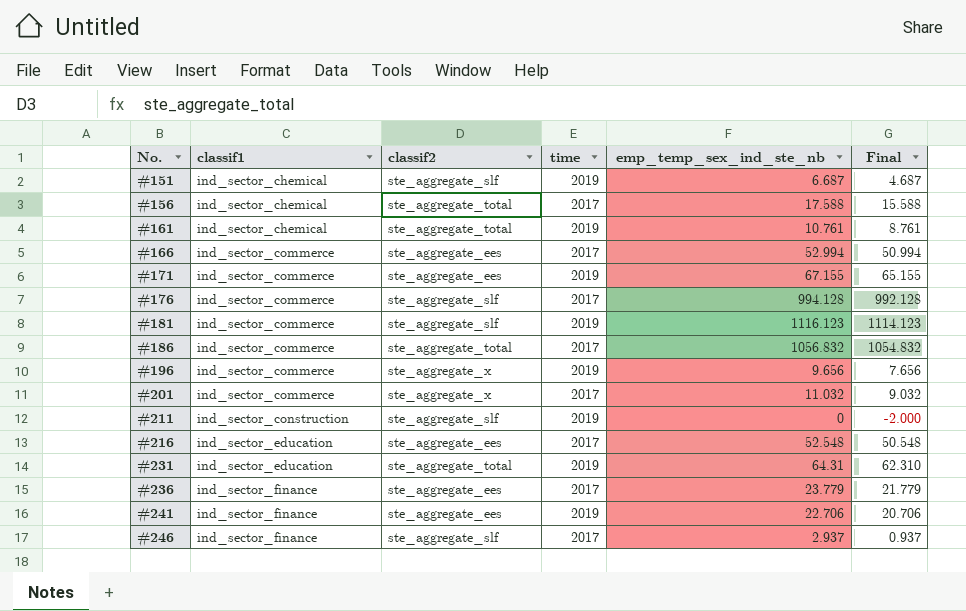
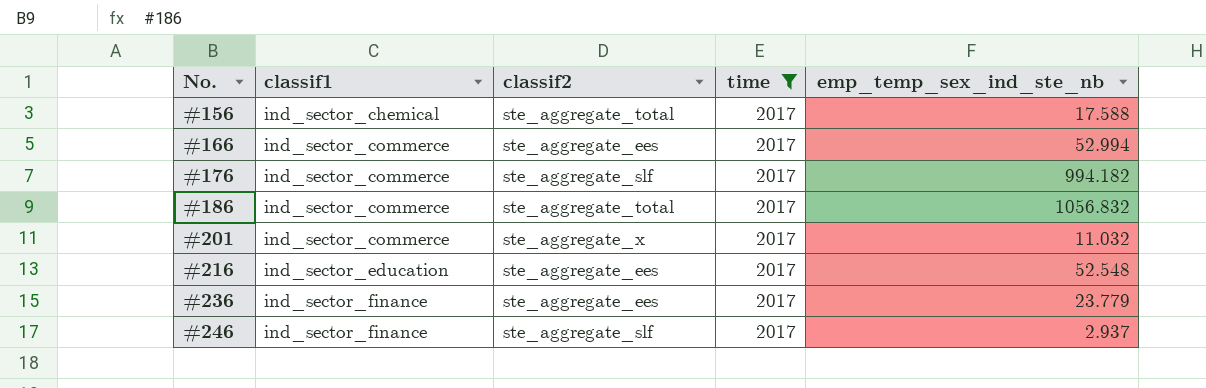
filter: none -> time = 2017
column Final | formula: [emp_temp_sex_ind_ste_nb] - 2 -> none
#176 | emp_temp_sex_ind_ste_nb: 994.128 -> 994.182

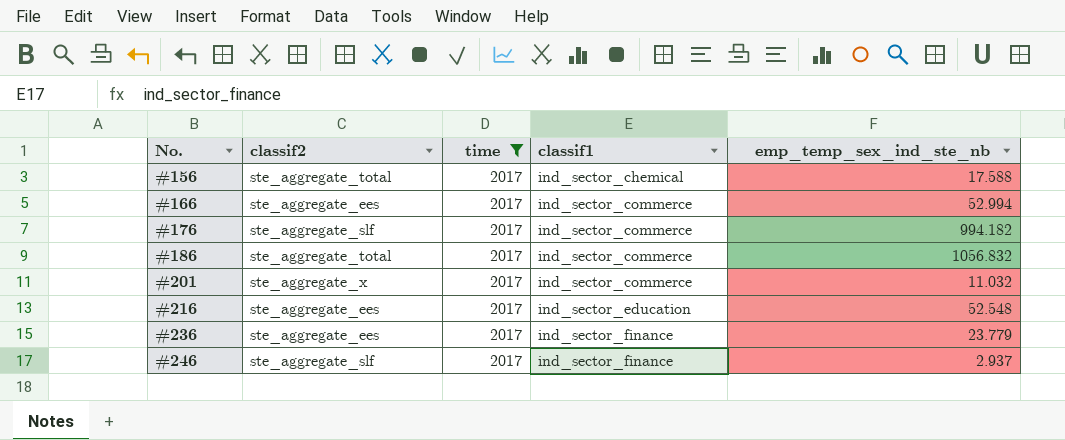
column classif1 | position: 2 -> 4

